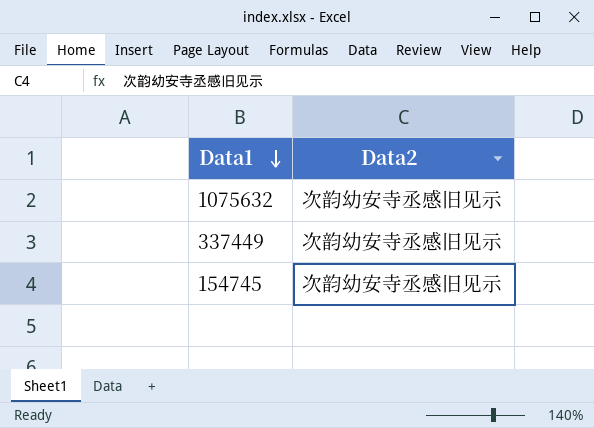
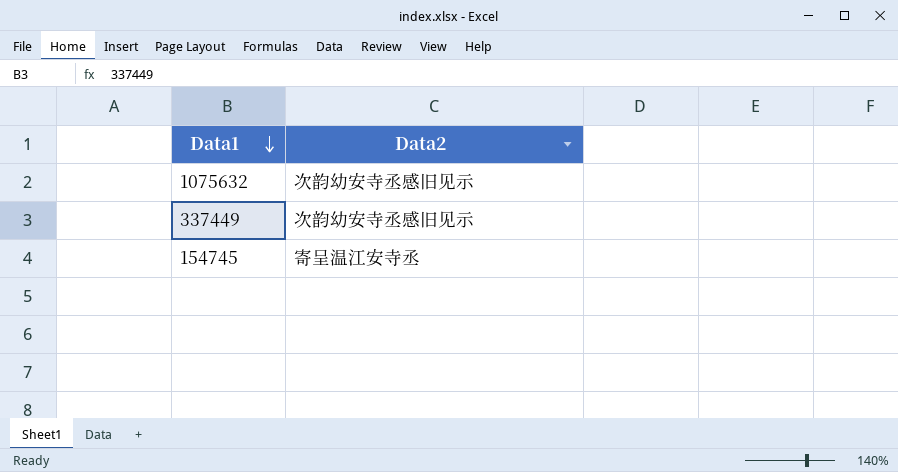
154745 | Data2: 次韵幼安寺丞感旧见示 -> 寄呈温江安寺丞

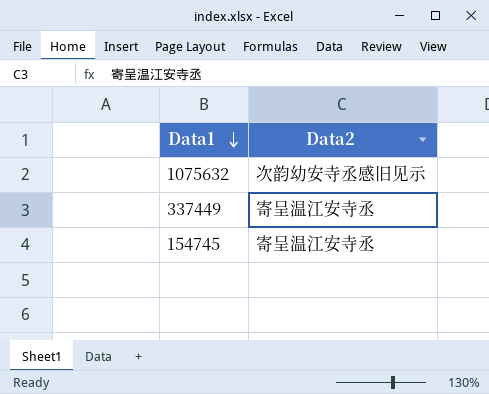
337449 | Data2: 次韵幼安寺丞感旧见示 -> 寄呈温江安寺丞

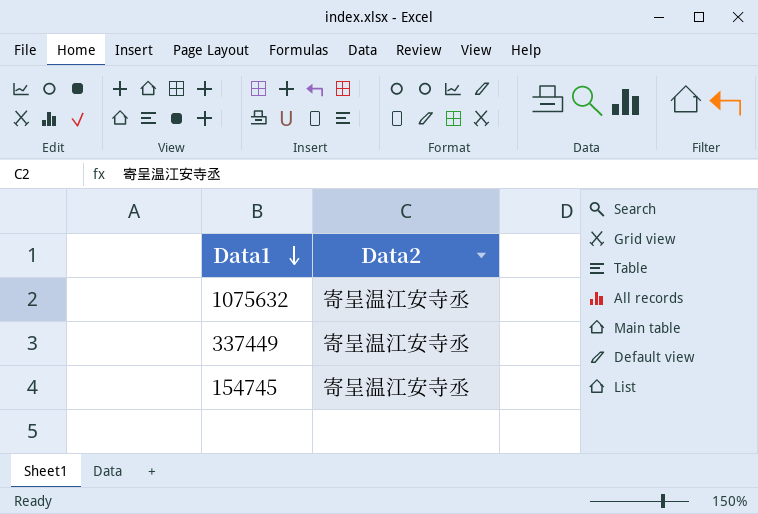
1075632 | Data2: 次韵幼安寺丞感旧见示 -> 寄呈温江安寺丞

